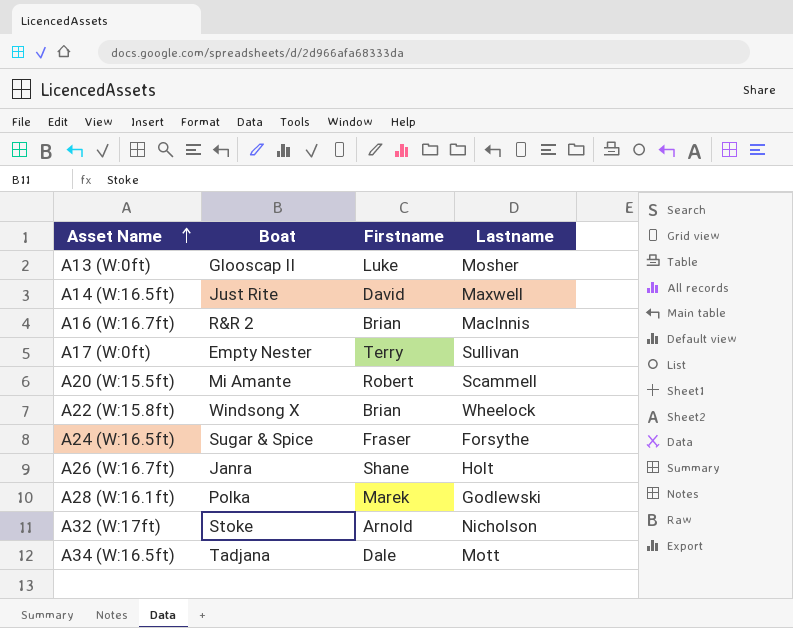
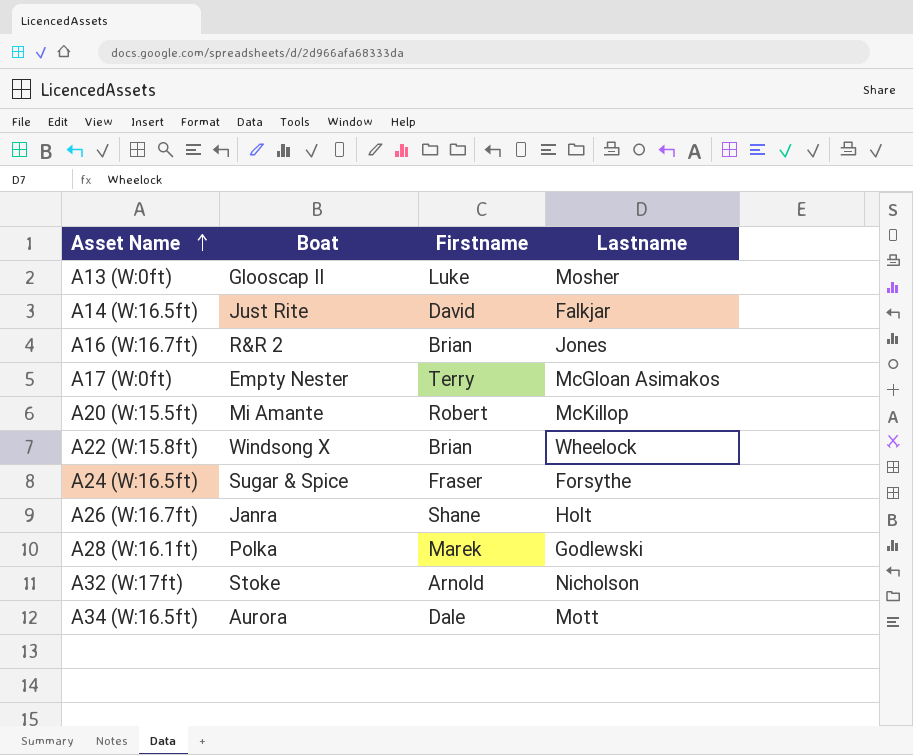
A14 (W:16.5ft) | Lastname: Maxwell -> Falkjar
A16 (W:16.7ft) | Lastname: MacInnis -> Jones
A17 (W:0ft) | Lastname: Sullivan -> McGloan Asimakos
A20 (W:15.5ft) | Lastname: Scammell -> McKillop
A34 (W:16.5ft) | Boat: Tadjana -> Aurora

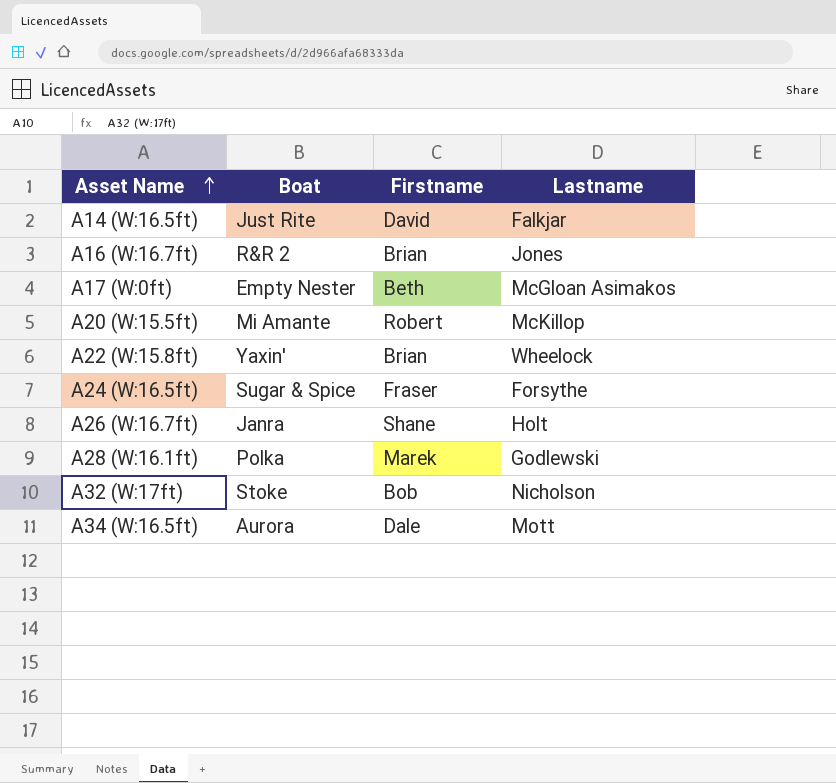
row A13 (W:0ft): Glooscap II | Luke | Mosher -> none
A17 (W:0ft) | Firstname: Terry -> Beth
A22 (W:15.8ft) | Boat: Windsong X -> Yaxin'
A32 (W:17ft) | Firstname: Arnold -> Bob

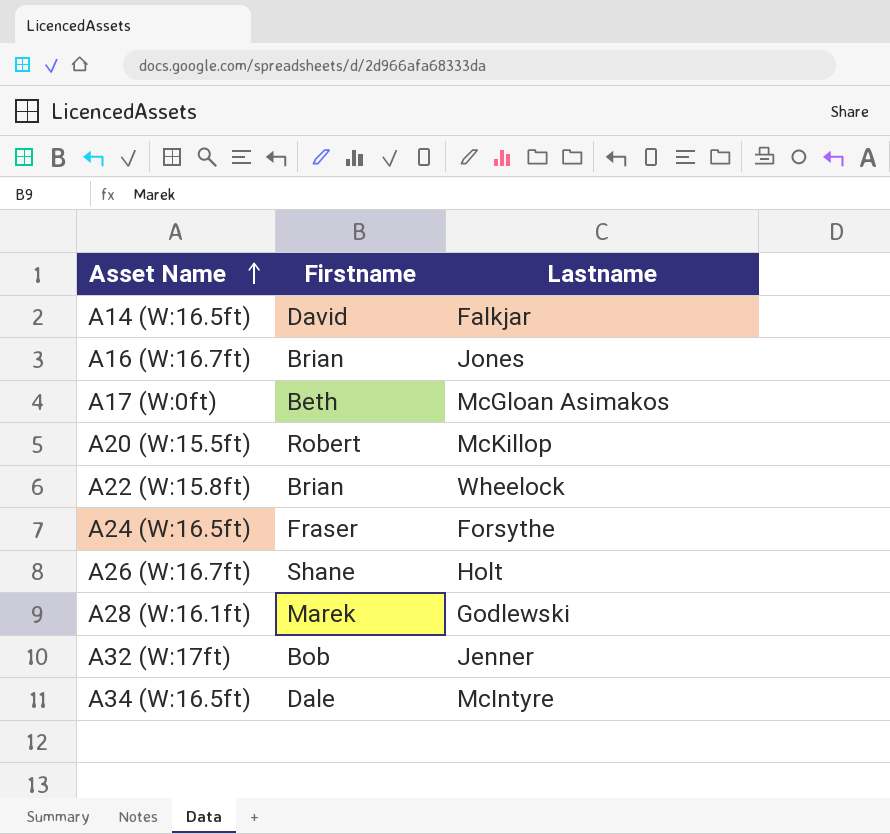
column Boat | position: 2 -> none
A32 (W:17ft) | Lastname: Nicholson -> Jenner
A34 (W:16.5ft) | Lastname: Mott -> McIntyre

